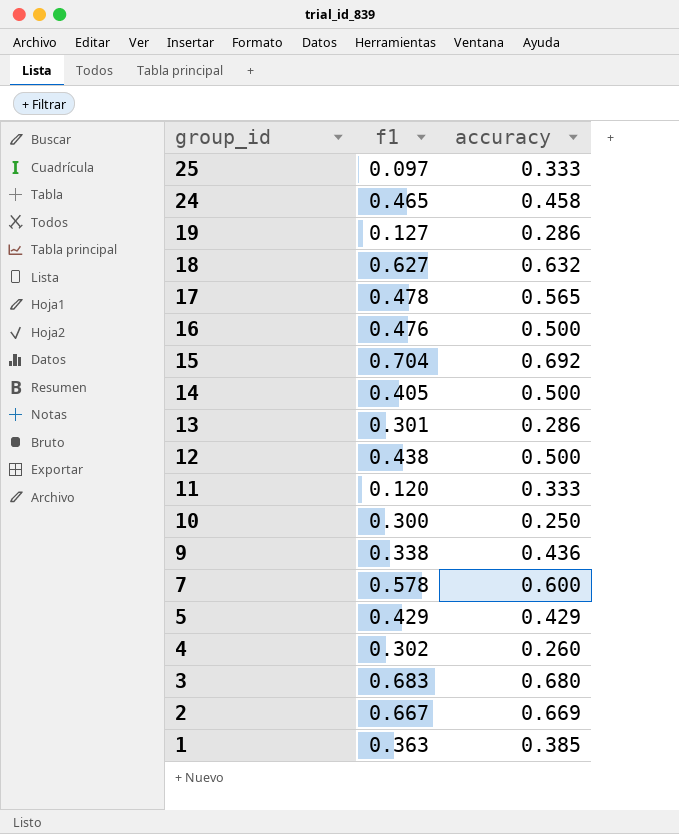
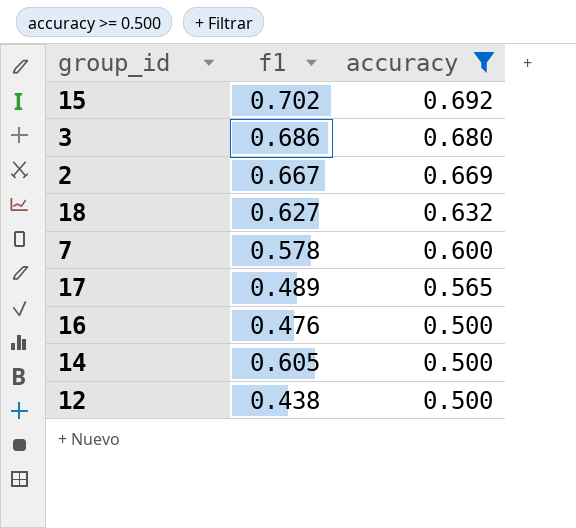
filter: none -> accuracy >= 0.500
row order: group_id descending -> accuracy descending
15 | f1: 0.704 -> 0.702
3 | f1: 0.683 -> 0.686
17 | f1: 0.478 -> 0.489
14 | f1: 0.405 -> 0.605

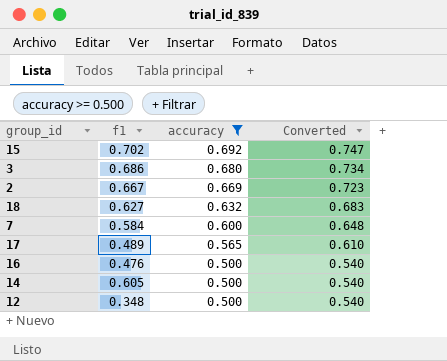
column Converted | formula: none -> [accuracy] * 1.08
7 | f1: 0.578 -> 0.584
12 | f1: 0.438 -> 0.348

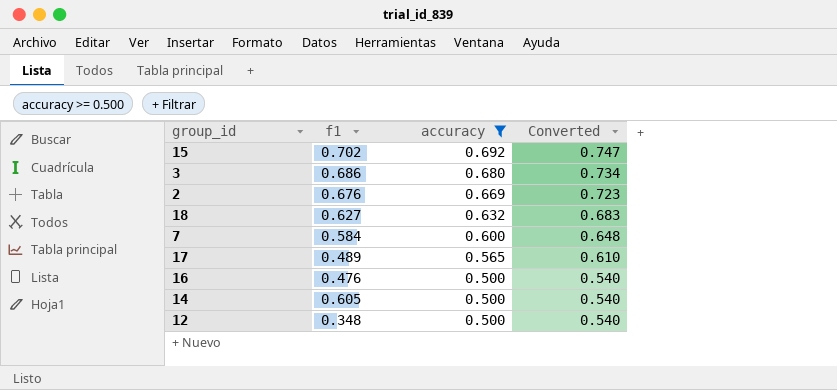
2 | f1: 0.667 -> 0.676

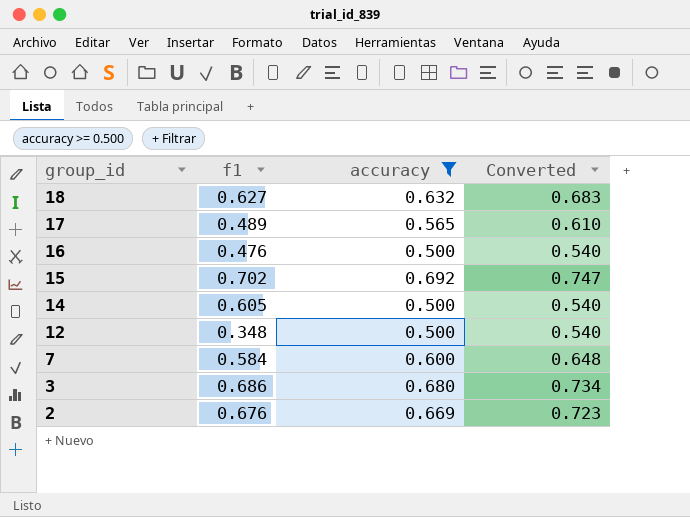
row order: accuracy descending -> group_id descending

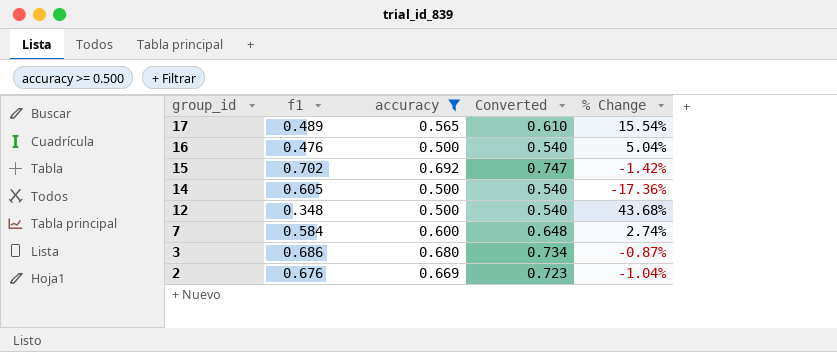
column % Change | formula: none -> ([accuracy] - [f1]) / [f1]
row 18: 0.627 | 0.632 | 0.683 -> none

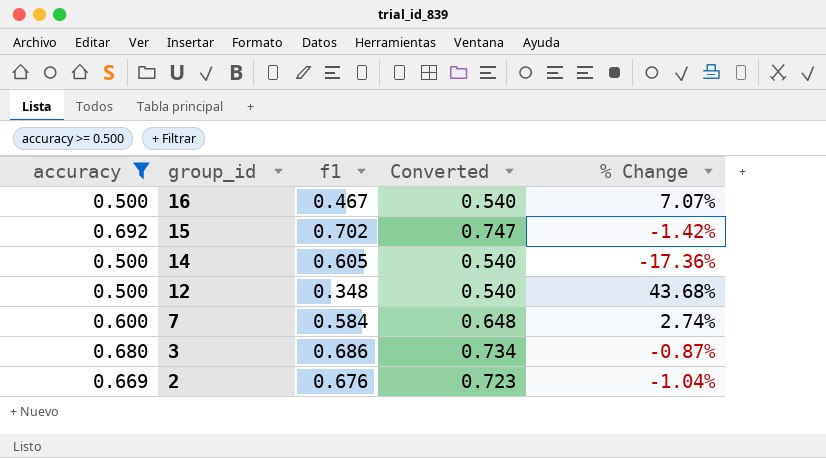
column accuracy | position: 3 -> 1
row 17: 0.489 | 0.565 | 0.610 | 15.54% -> none
16 | f1: 0.476 -> 0.467
16 | % Change: 5.04% -> 7.07%

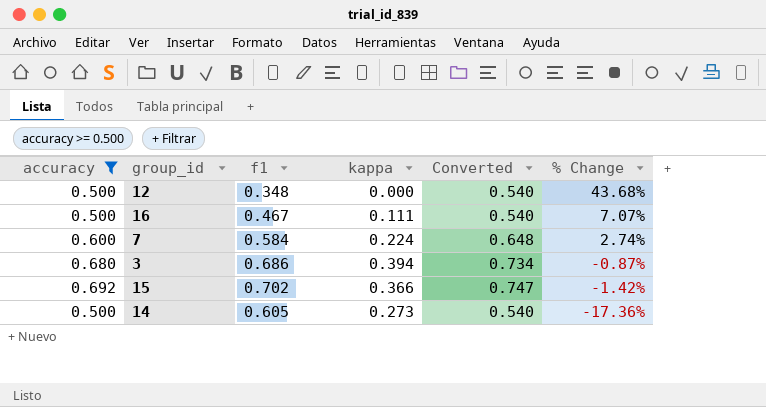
row order: group_id descending -> % Change descending
column kappa | position: none -> 4
row 2: 0.669 | 0.676 | 0.723 | -1.04% -> none

